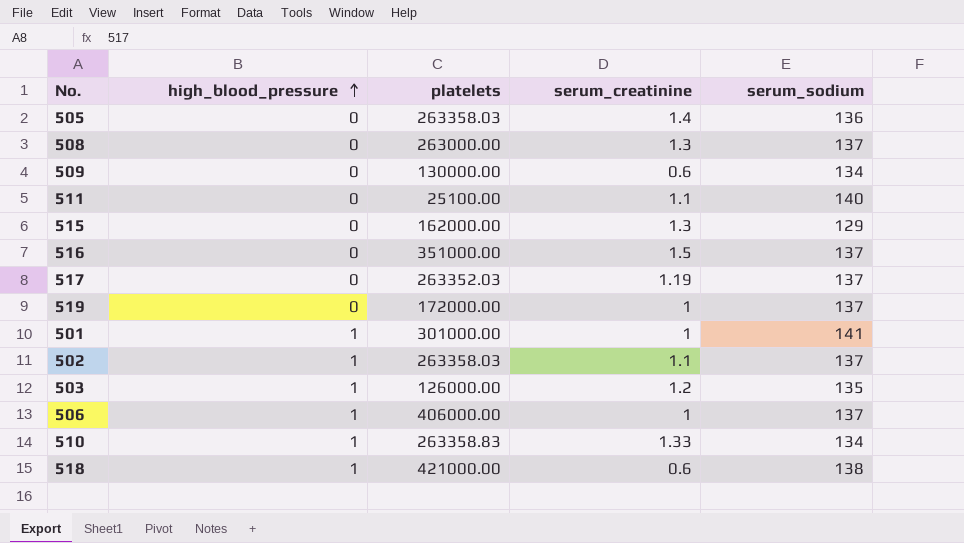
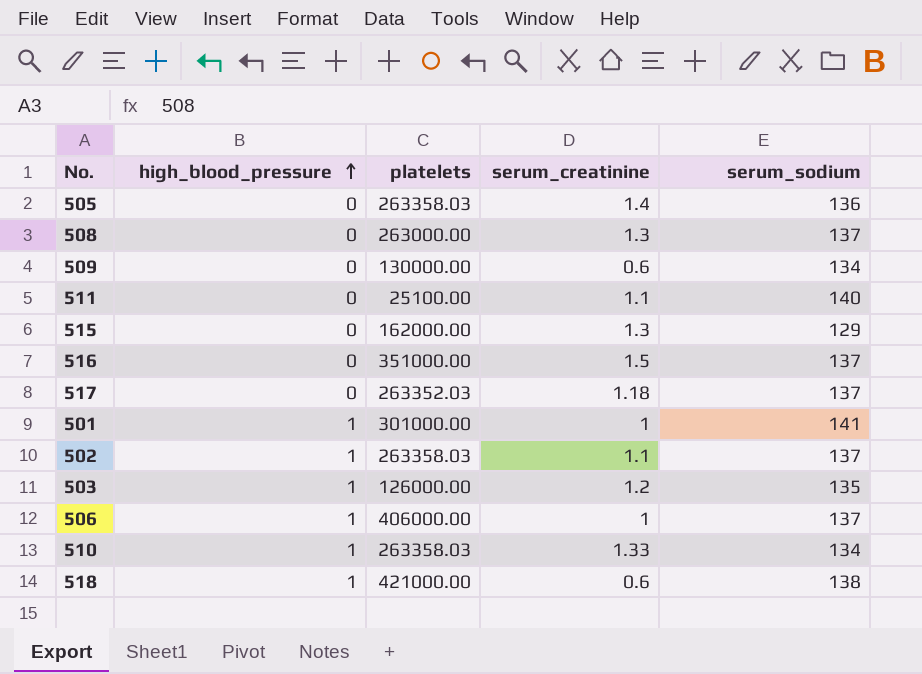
row 519: 0 | 172000.00 | 1 | 137 -> none
517 | serum_creatinine: 1.19 -> 1.18
510 | platelets: 263358.83 -> 263358.03

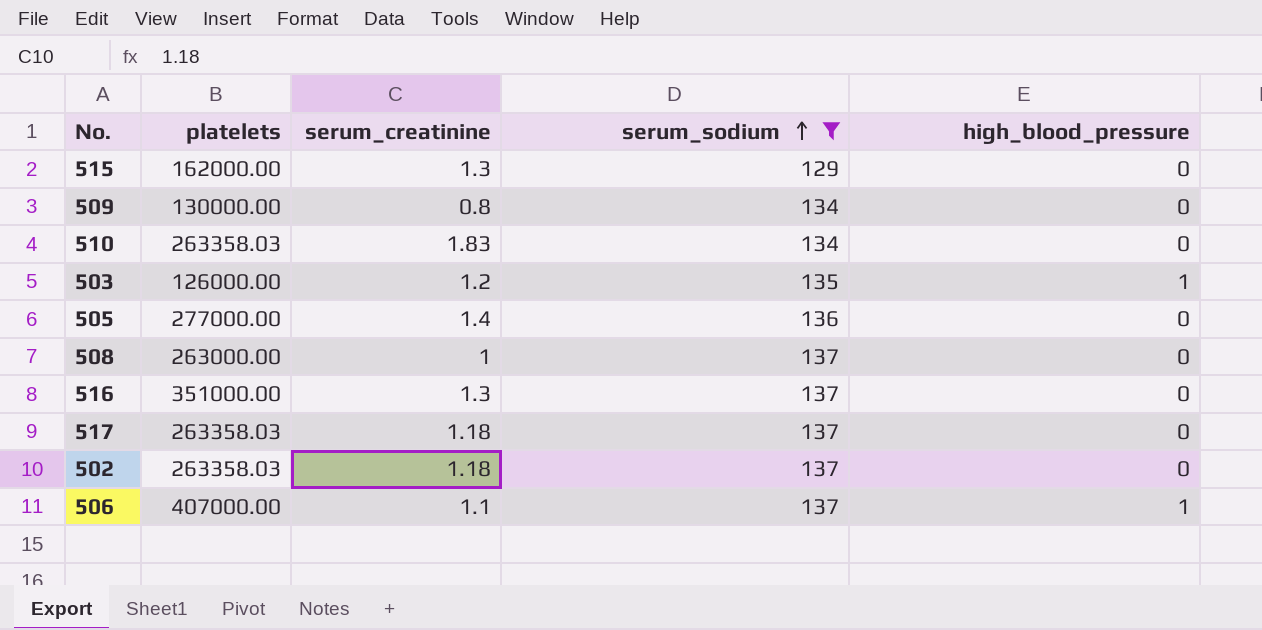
filter: none -> serum_sodium <= 137
row order: high_blood_pressure ascending -> serum_sodium ascending
column high_blood_pressure | position: 2 -> 5
509 | serum_creatinine: 0.6 -> 0.8
510 | serum_creatinine: 1.33 -> 1.83
510 | high_blood_pressure: 1 -> 0
505 | platelets: 263358.03 -> 277000.00
508 | serum_creatinine: 1.3 -> 1
516 | serum_creatinine: 1.5 -> 1.3
517 | platelets: 263352.03 -> 263358.03
502 | serum_creatinine: 1.1 -> 1.18
502 | high_blood_pressure: 1 -> 0
506 | platelets: 406000.00 -> 407000.00
506 | serum_creatinine: 1 -> 1.1

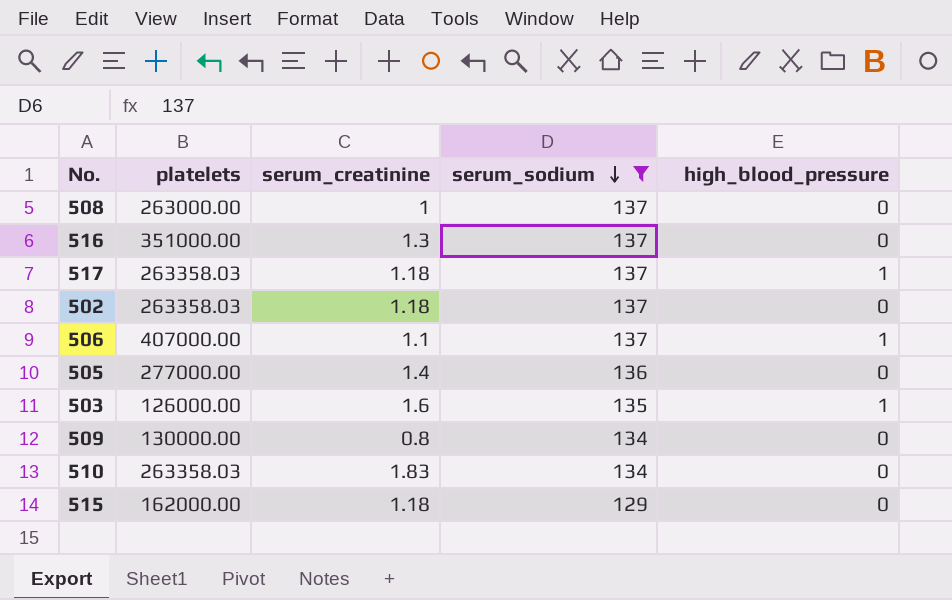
row order: serum_sodium ascending -> serum_sodium descending
517 | high_blood_pressure: 0 -> 1
503 | serum_creatinine: 1.2 -> 1.6
515 | serum_creatinine: 1.3 -> 1.18

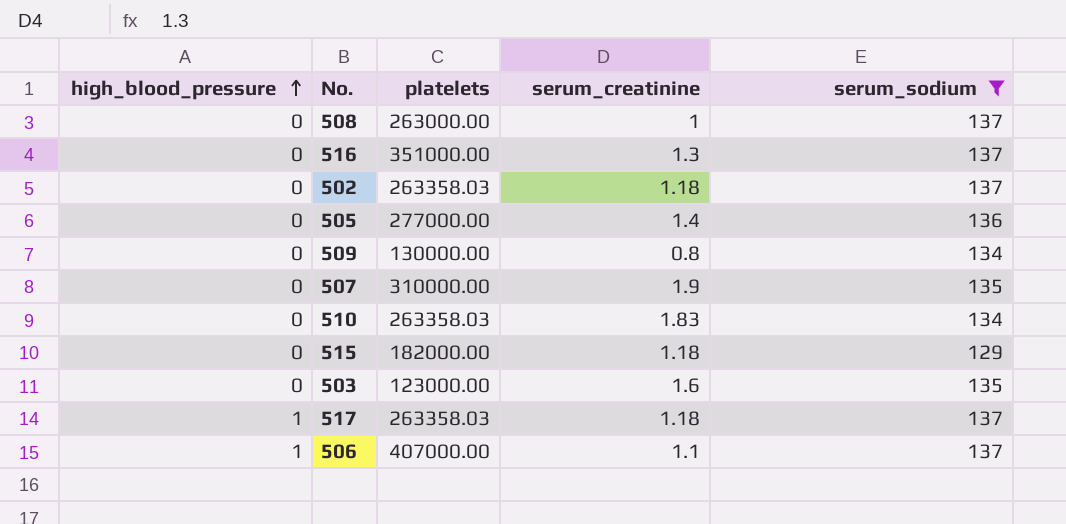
row order: serum_sodium descending -> high_blood_pressure ascending
column high_blood_pressure | position: 5 -> 1
row 507: none -> 0 | 310000.00 | 1.9 | 135
515 | platelets: 162000.00 -> 182000.00
503 | high_blood_pressure: 1 -> 0
503 | platelets: 126000.00 -> 123000.00

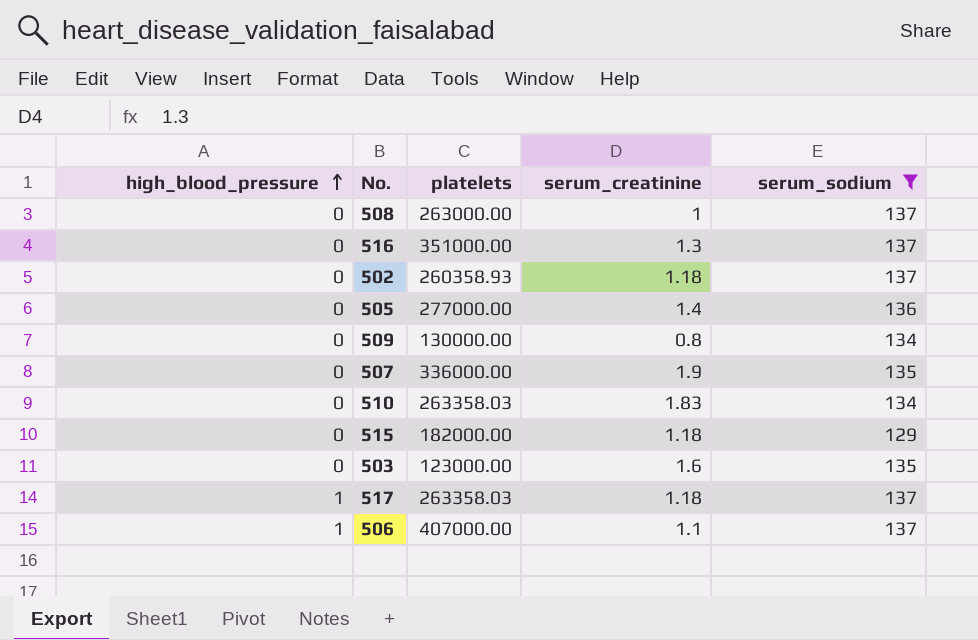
502 | platelets: 263358.03 -> 260358.93
507 | platelets: 310000.00 -> 336000.00

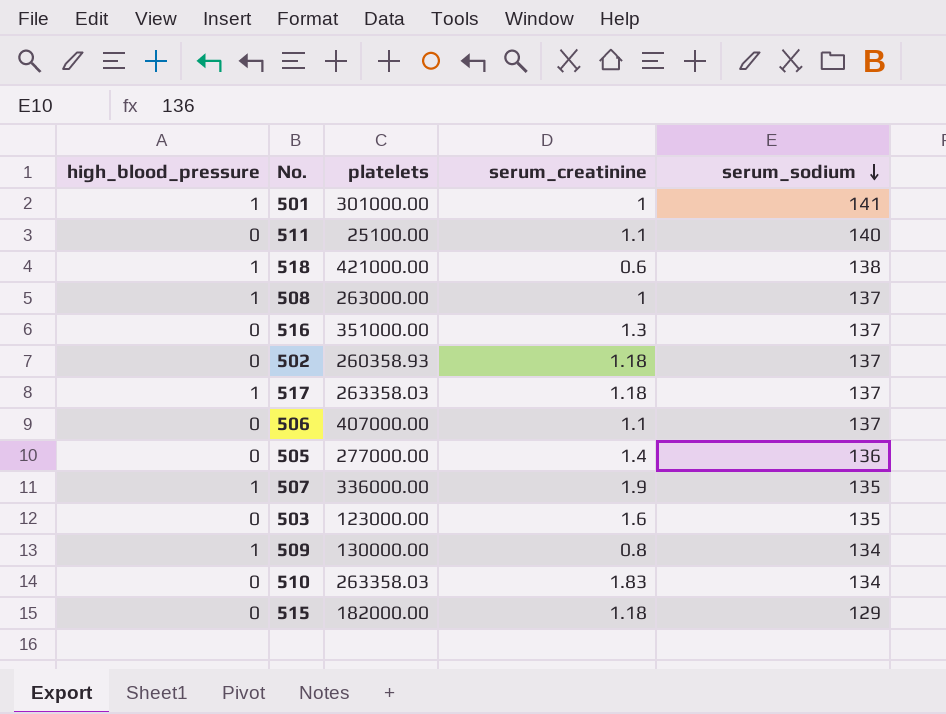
filter: serum_sodium <= 137 -> none
row order: high_blood_pressure ascending -> serum_sodium descending
508 | high_blood_pressure: 0 -> 1
506 | high_blood_pressure: 1 -> 0
507 | high_blood_pressure: 0 -> 1
509 | high_blood_pressure: 0 -> 1

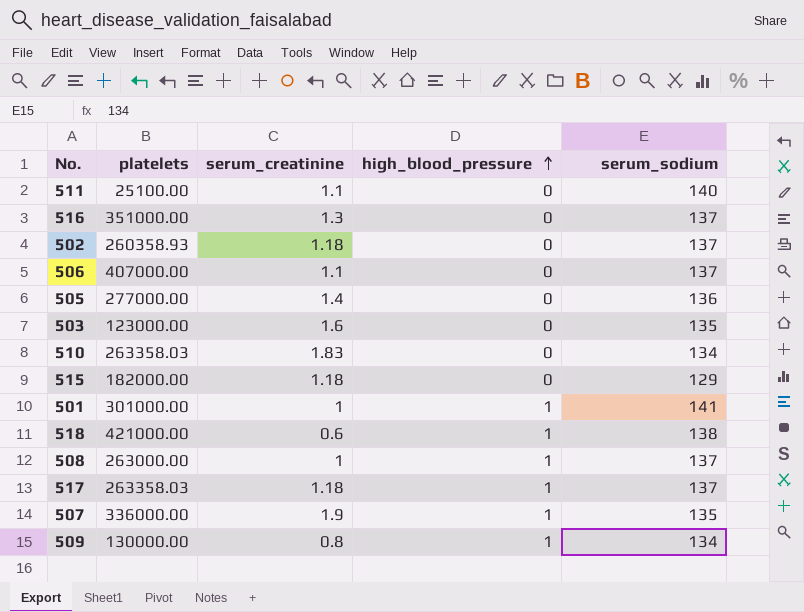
row order: serum_sodium descending -> high_blood_pressure ascending
column high_blood_pressure | position: 1 -> 4

